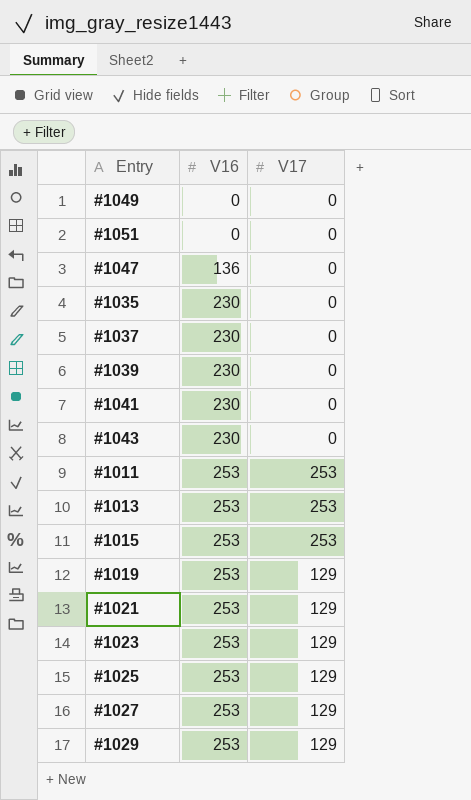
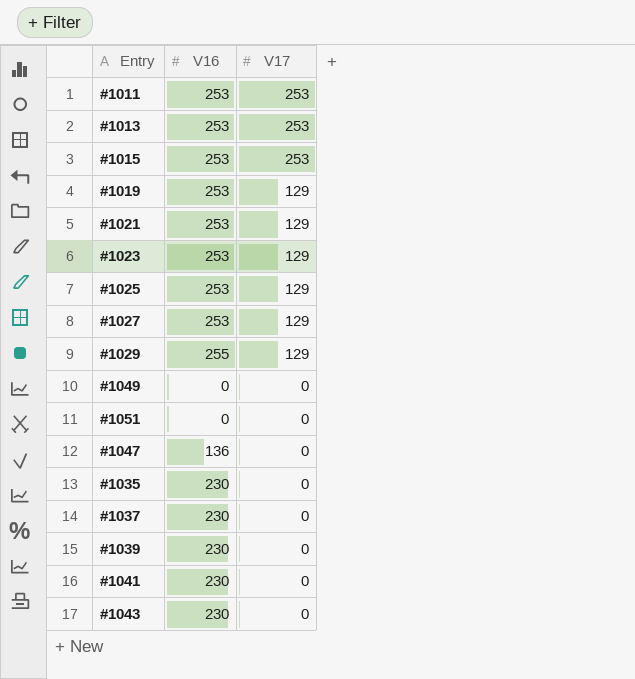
row order: V16 ascending -> V17 descending
#1029 | V16: 253 -> 255

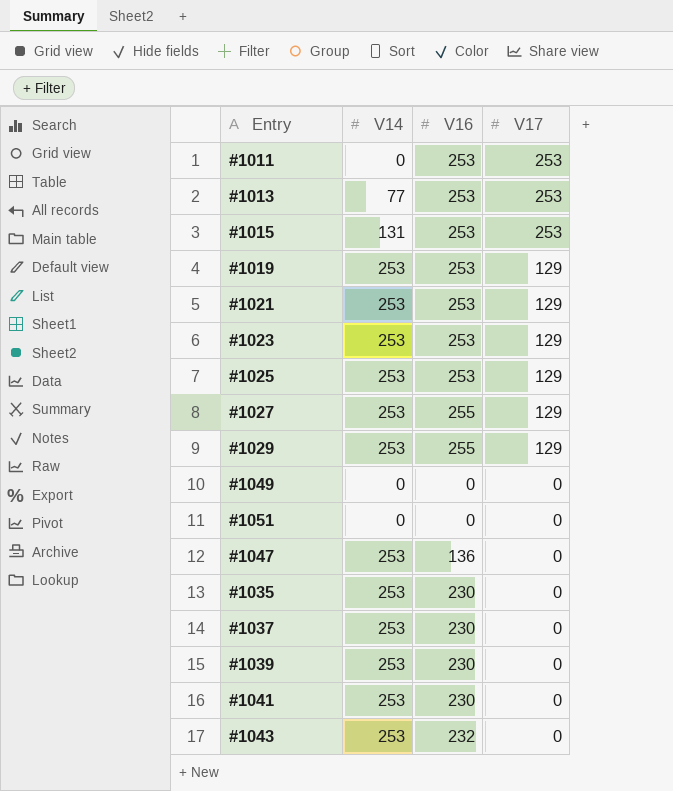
column V14 | position: none -> 2
#1027 | V16: 253 -> 255
#1043 | V16: 230 -> 232

